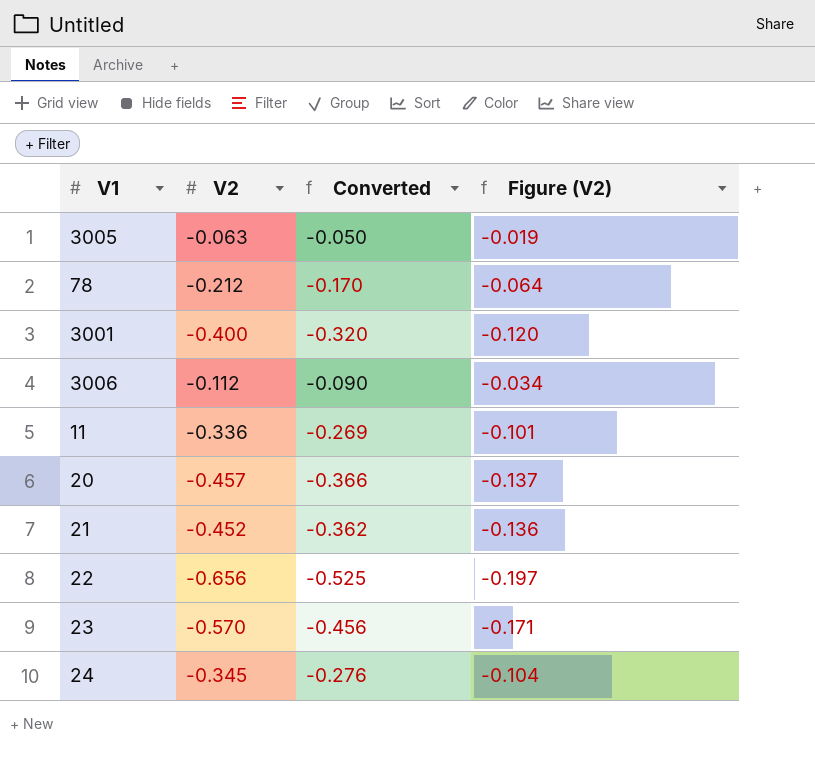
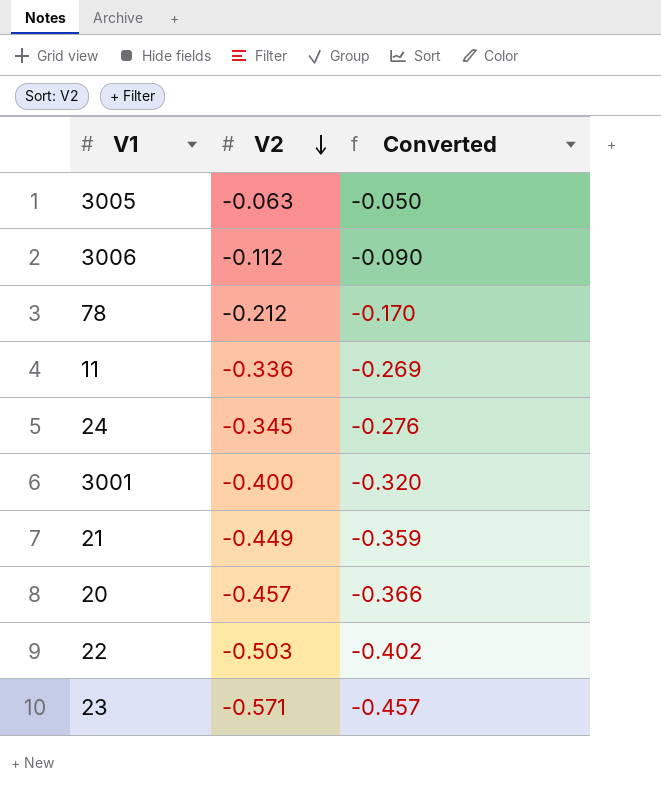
row order: none -> V2 descending
column Figure (V2) | formula: [V2] * 0.3 -> none
21 | V2: -0.452 -> -0.449
21 | Converted: -0.362 -> -0.359
22 | V2: -0.656 -> -0.503
22 | Converted: -0.525 -> -0.402
23 | V2: -0.570 -> -0.571
23 | Converted: -0.456 -> -0.457

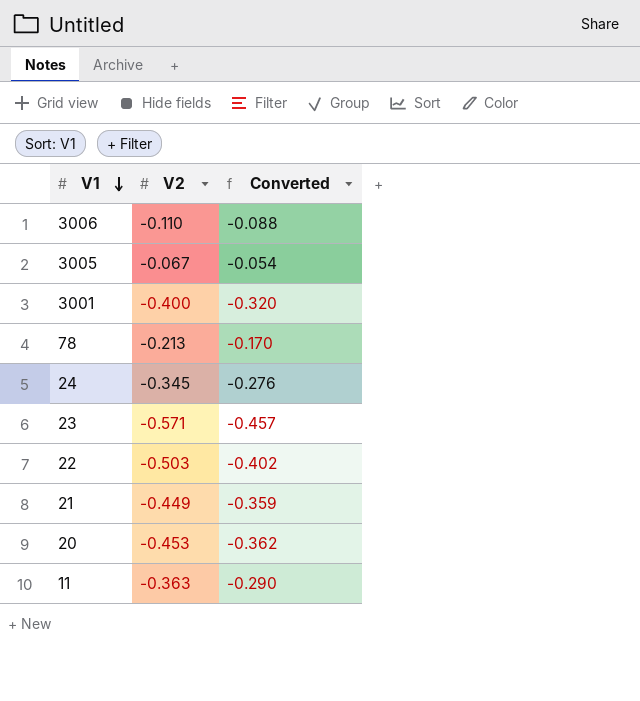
row order: V2 descending -> V1 descending
3006 | V2: -0.112 -> -0.110
3006 | Converted: -0.090 -> -0.088
3005 | V2: -0.063 -> -0.067
3005 | Converted: -0.050 -> -0.054
78 | V2: -0.212 -> -0.213
20 | V2: -0.457 -> -0.453
20 | Converted: -0.366 -> -0.362
11 | V2: -0.336 -> -0.363
11 | Converted: -0.269 -> -0.290

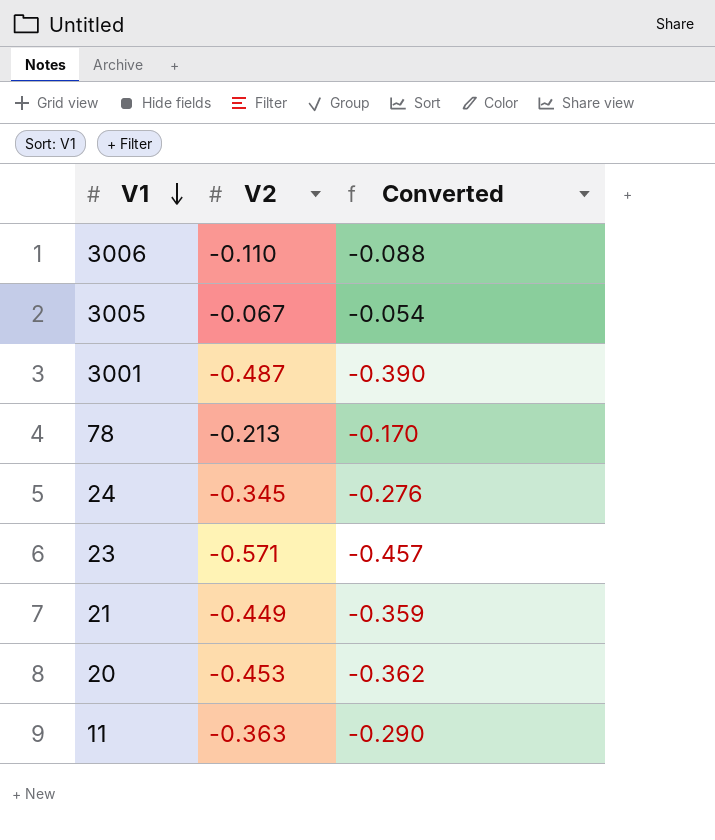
row 22: -0.503 | -0.402 -> none
3001 | V2: -0.400 -> -0.487
3001 | Converted: -0.320 -> -0.390

